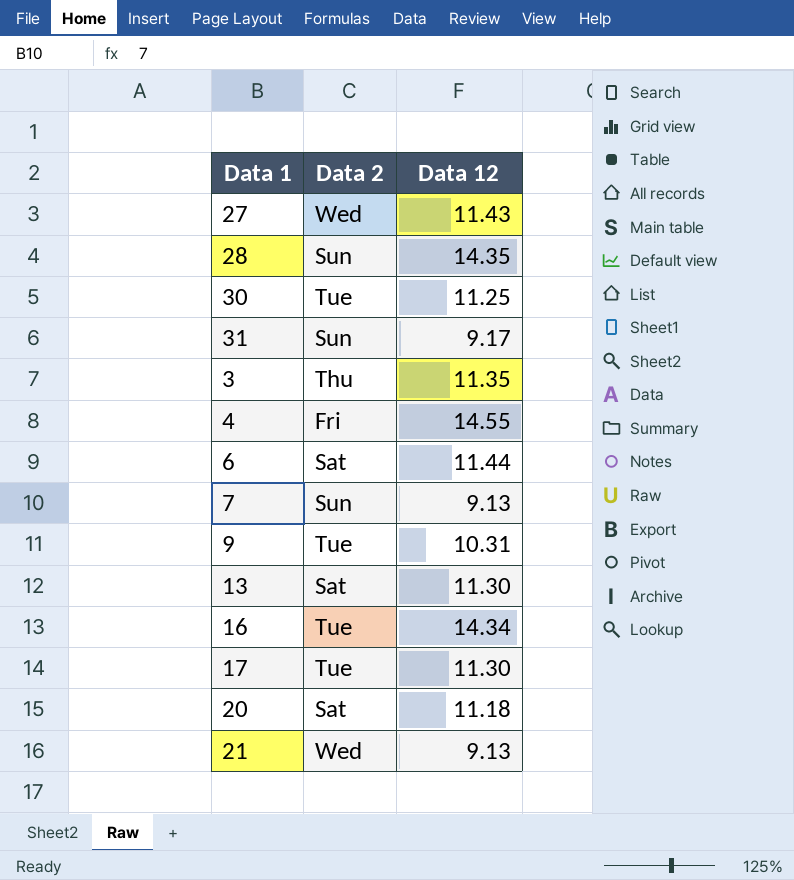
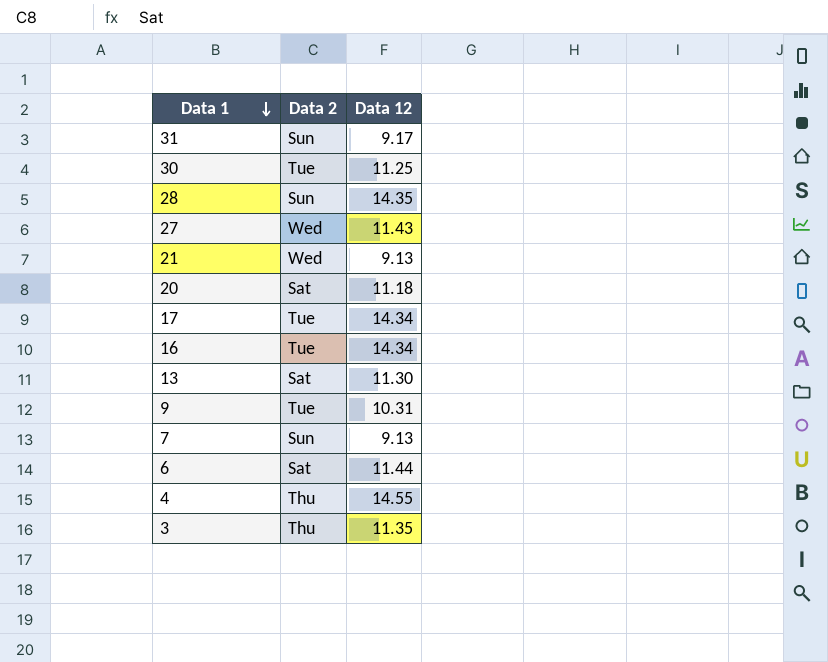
row order: none -> Data 1 descending
17 | Data 12: 11.30 -> 14.34
4 | Data 2: Fri -> Thu

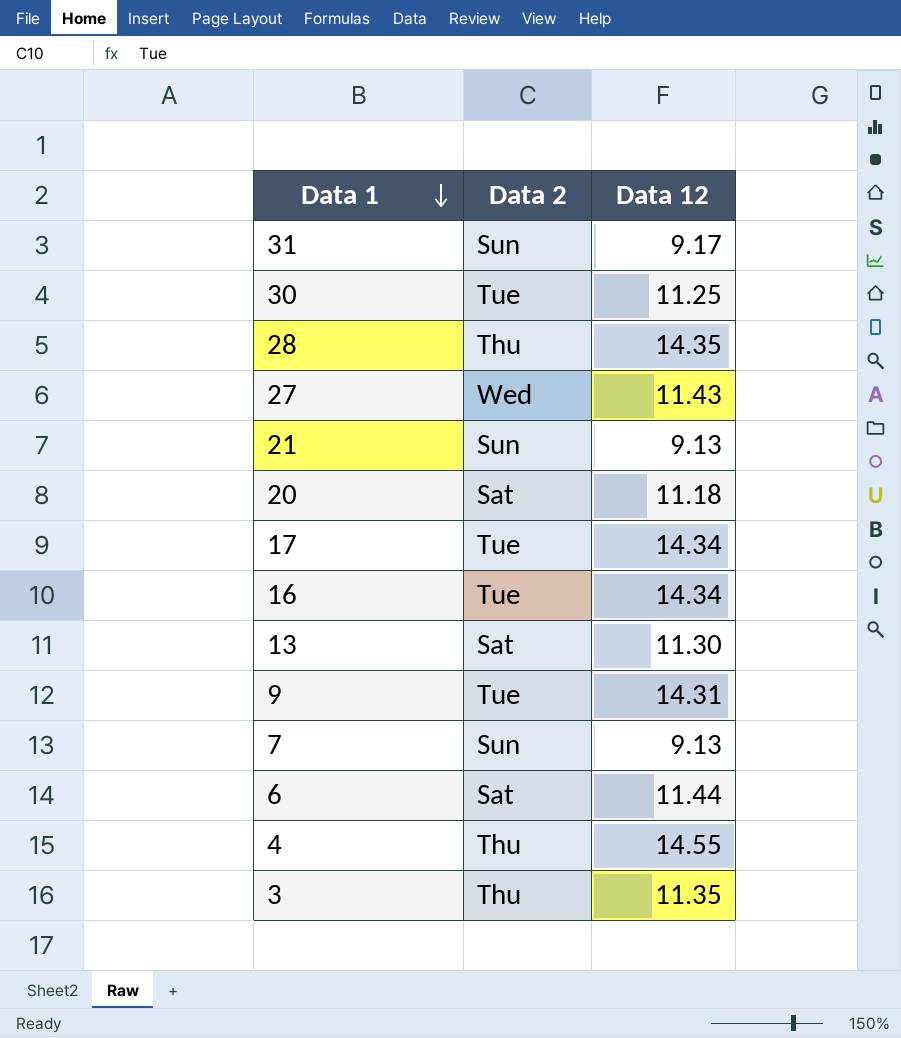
28 | Data 2: Sun -> Thu
21 | Data 2: Wed -> Sun
9 | Data 12: 10.31 -> 14.31

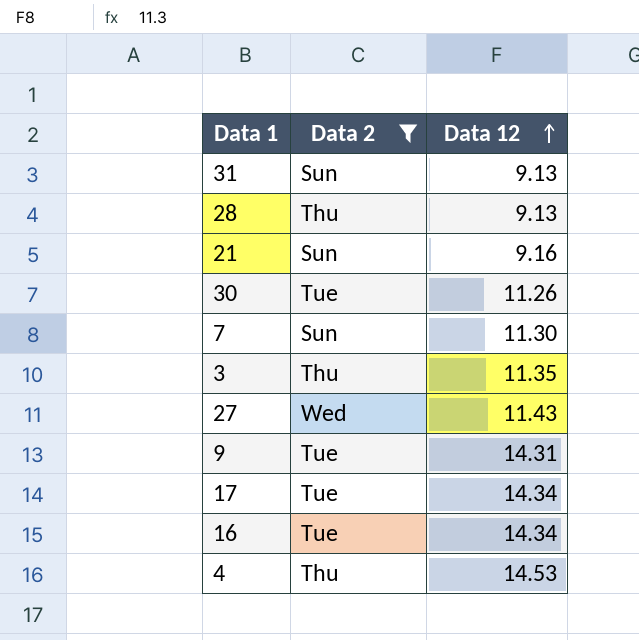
filter: none -> Data 2 != Sat
row order: Data 1 descending -> Data 12 ascending
31 | Data 12: 9.17 -> 9.13
28 | Data 12: 14.35 -> 9.13
21 | Data 12: 9.13 -> 9.16
30 | Data 12: 11.25 -> 11.26
7 | Data 12: 9.13 -> 11.30
4 | Data 12: 14.55 -> 14.53

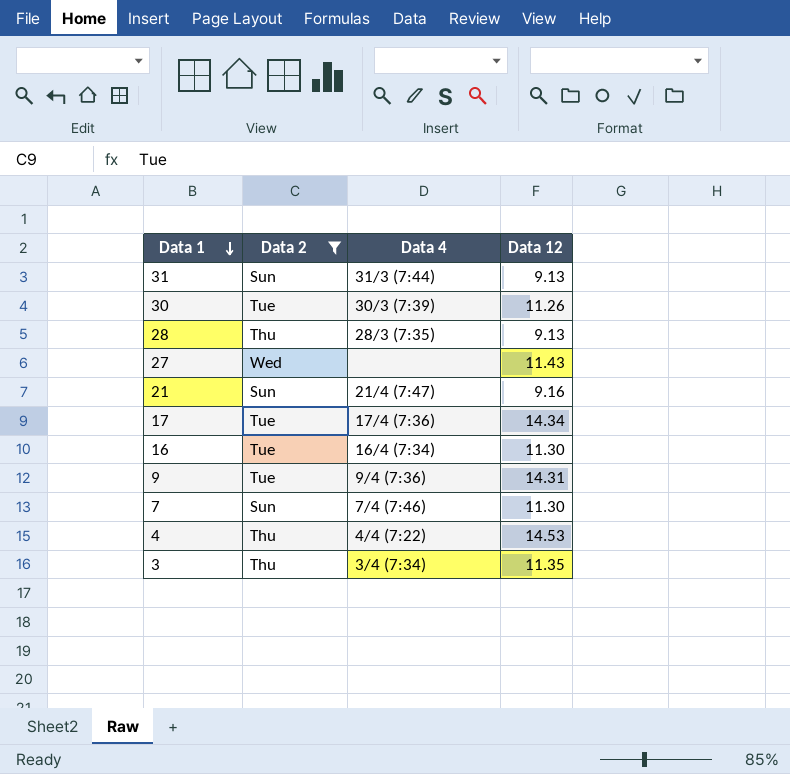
row order: Data 12 ascending -> Data 1 descending
column Data 4 | position: none -> 3
16 | Data 12: 14.34 -> 11.30

